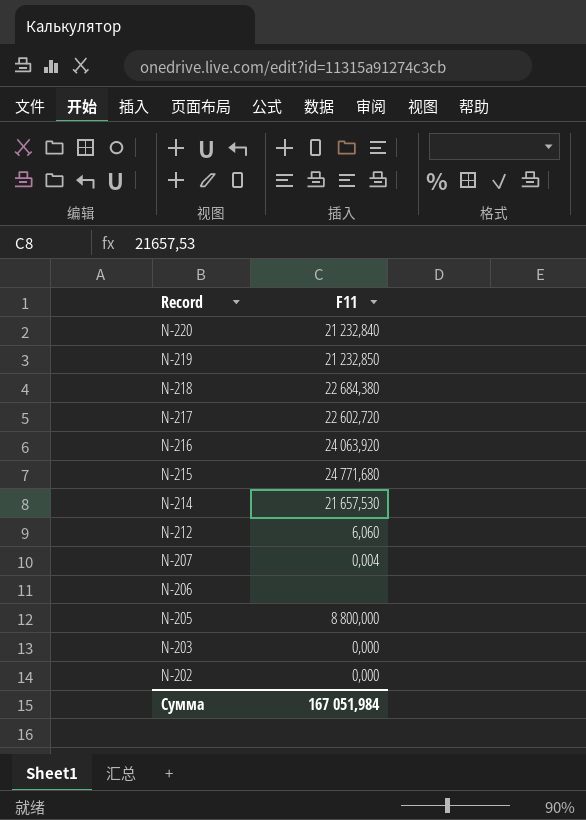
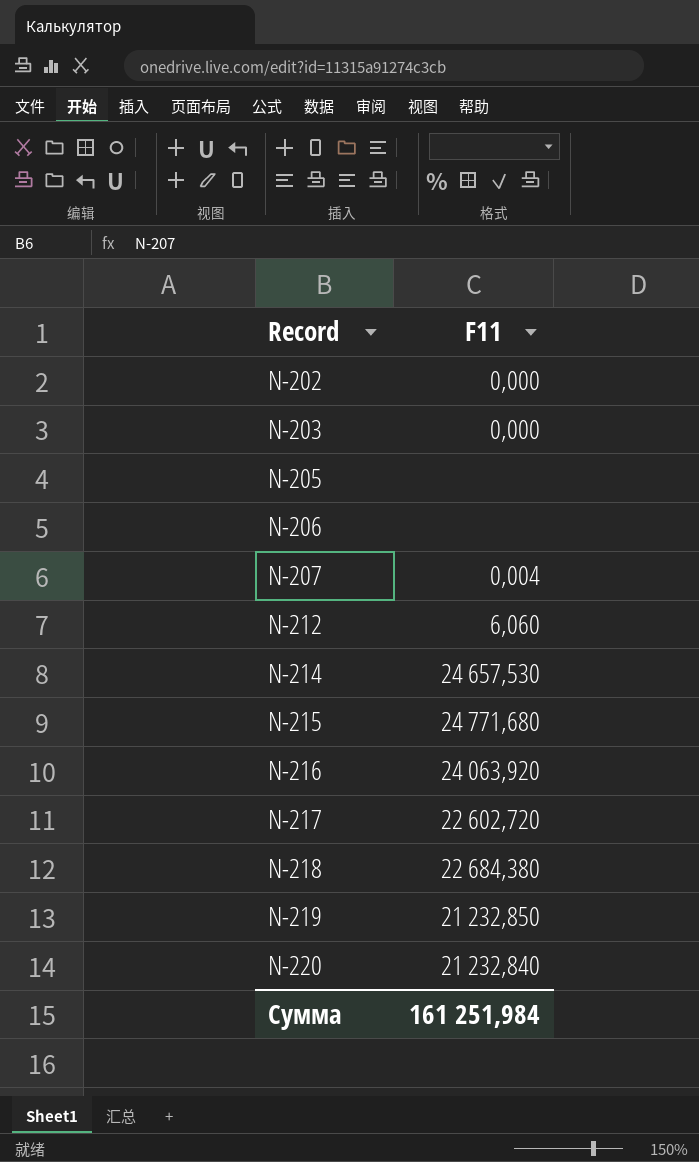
row order: Record descending -> Record ascending
N-205 | F11: 8 800,000 -> none
N-214 | F11: 21 657,530 -> 24 657,530
Сумма | F11: 167 051,984 -> 161 251,984

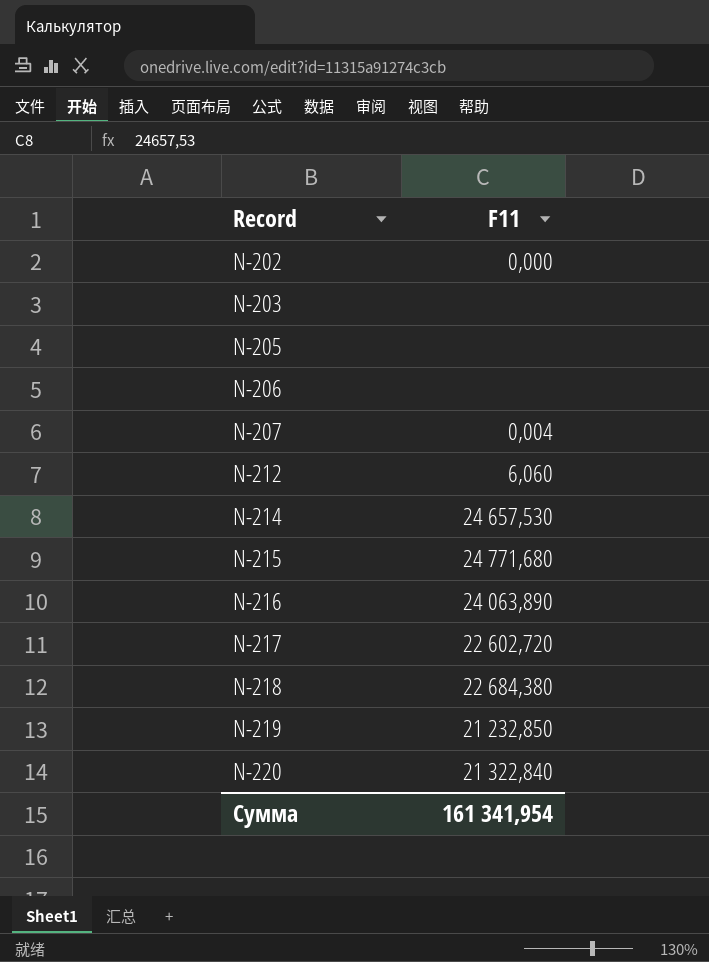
N-203 | F11: 0,000 -> none
N-216 | F11: 24 063,920 -> 24 063,890
N-220 | F11: 21 232,840 -> 21 322,840
Сумма | F11: 161 251,984 -> 161 341,954

